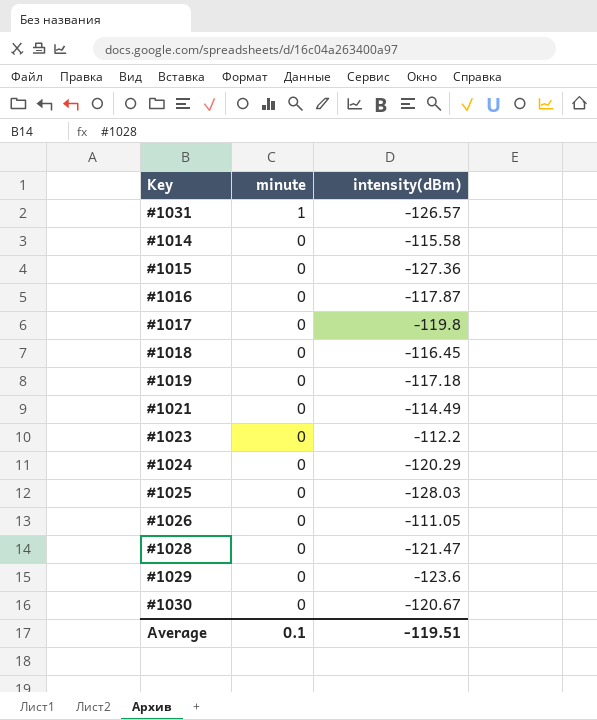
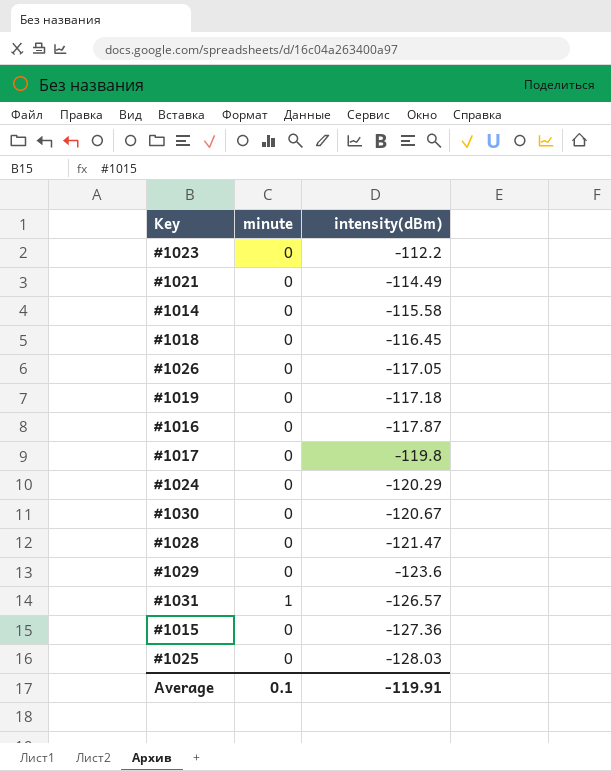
row order: minute descending -> intensity(dBm) descending
#1026 | intensity(dBm): -111.05 -> -117.05
Average | intensity(dBm): -119.51 -> -119.91

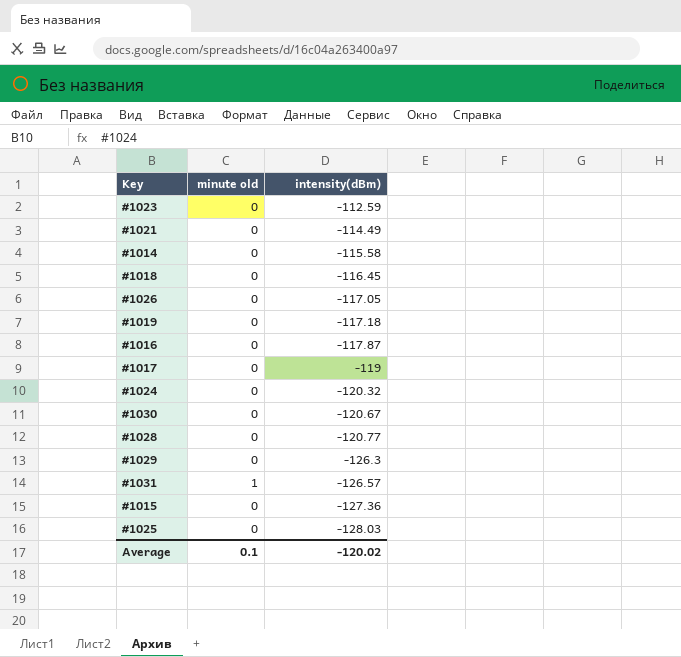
column name: minute -> minute old
#1023 | intensity(dBm): -112.2 -> -112.59
#1017 | intensity(dBm): -119.8 -> -119
#1024 | intensity(dBm): -120.29 -> -120.32
#1028 | intensity(dBm): -121.47 -> -120.77
#1029 | intensity(dBm): -123.6 -> -126.3
Average | intensity(dBm): -119.91 -> -120.02

